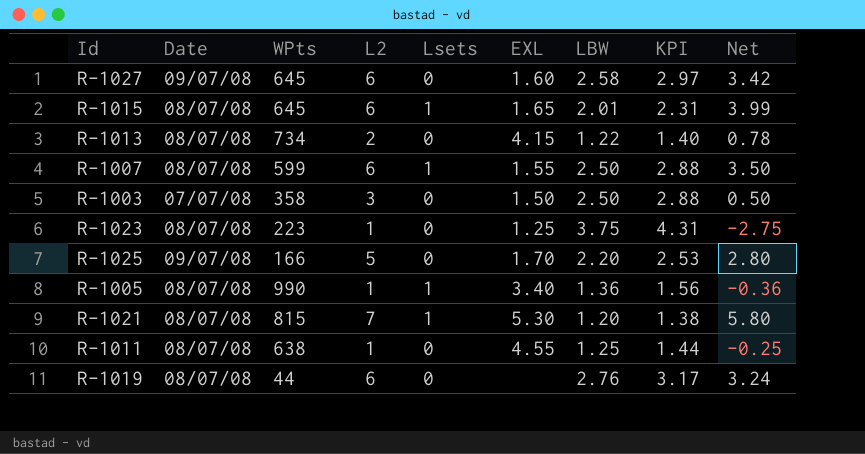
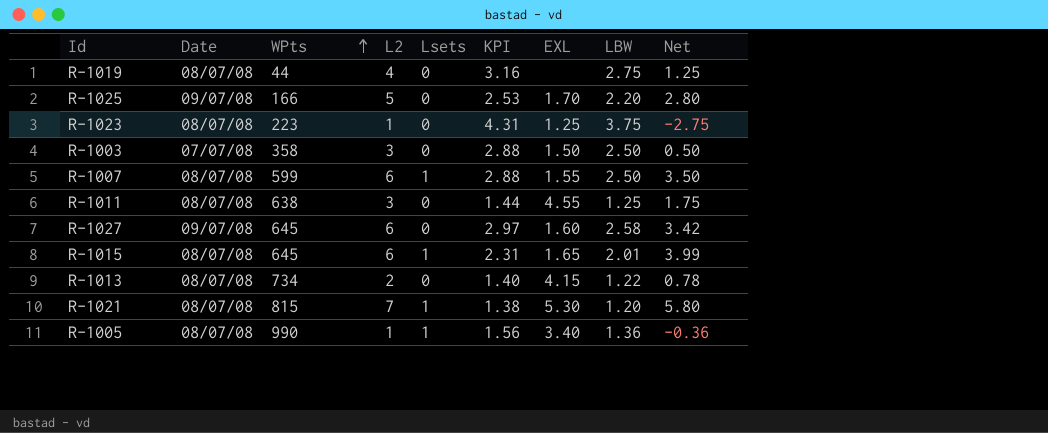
row order: none -> WPts ascending
column KPI | position: 8 -> 6
R-1019 | L2: 6 -> 4
R-1019 | KPI: 3.17 -> 3.16
R-1019 | LBW: 2.76 -> 2.75
R-1019 | Net: 3.24 -> 1.25
R-1011 | L2: 1 -> 3
R-1011 | Net: -0.25 -> 1.75

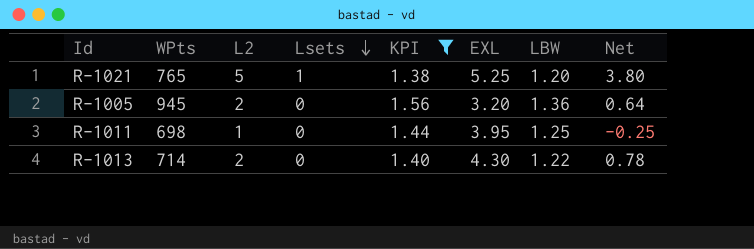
filter: none -> KPI <= 1.56
row order: WPts ascending -> Lsets descending
column Date | position: 2 -> none
R-1021 | WPts: 815 -> 765
R-1021 | L2: 7 -> 5
R-1021 | EXL: 5.30 -> 5.25
R-1021 | Net: 5.80 -> 3.80
R-1005 | WPts: 990 -> 945
R-1005 | L2: 1 -> 2
R-1005 | Lsets: 1 -> 0
R-1005 | EXL: 3.40 -> 3.20
R-1005 | Net: -0.36 -> 0.64
R-1011 | WPts: 638 -> 698
R-1011 | L2: 3 -> 1
R-1011 | EXL: 4.55 -> 3.95
R-1011 | Net: 1.75 -> -0.25
R-1013 | WPts: 734 -> 714
R-1013 | EXL: 4.15 -> 4.30

